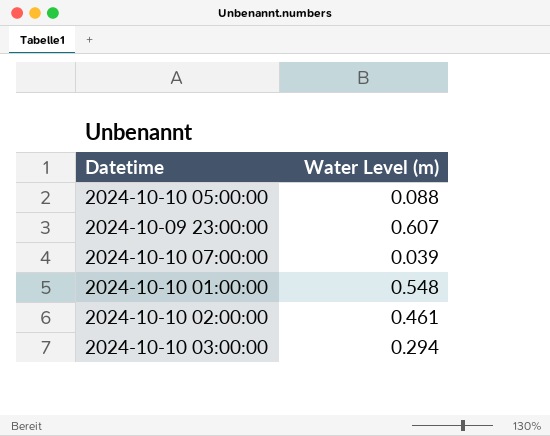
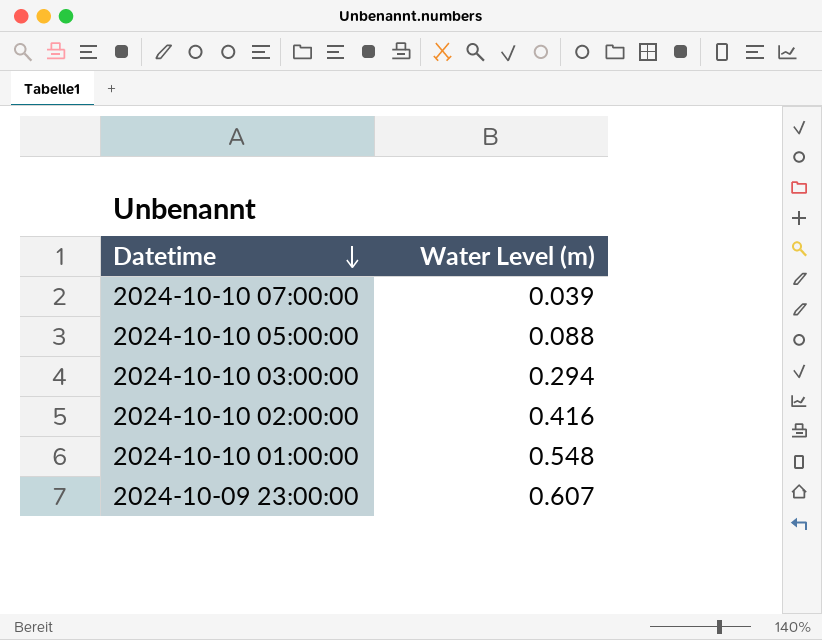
row order: none -> Datetime descending
2024-10-10 02:00:00 | Water Level (m): 0.461 -> 0.416

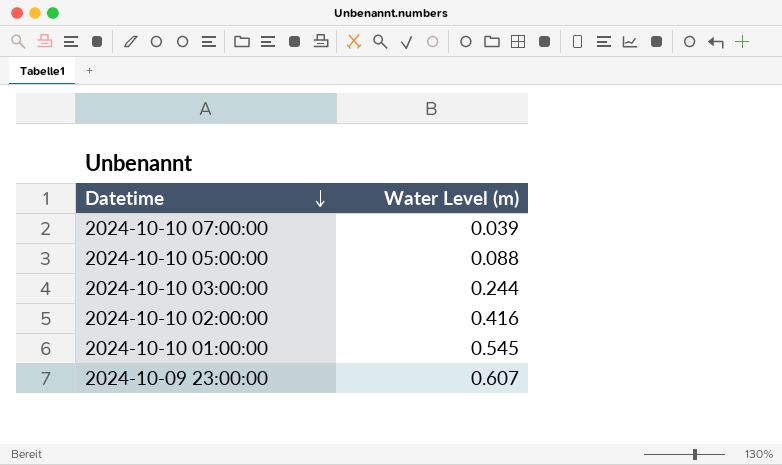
2024-10-10 03:00:00 | Water Level (m): 0.294 -> 0.244
2024-10-10 01:00:00 | Water Level (m): 0.548 -> 0.545

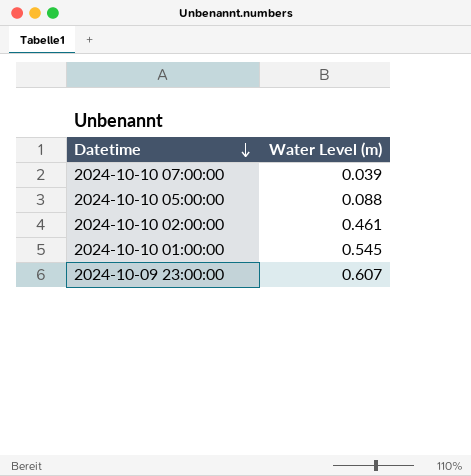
row 2024-10-10 03:00:00: 0.244 -> none
2024-10-10 02:00:00 | Water Level (m): 0.416 -> 0.461

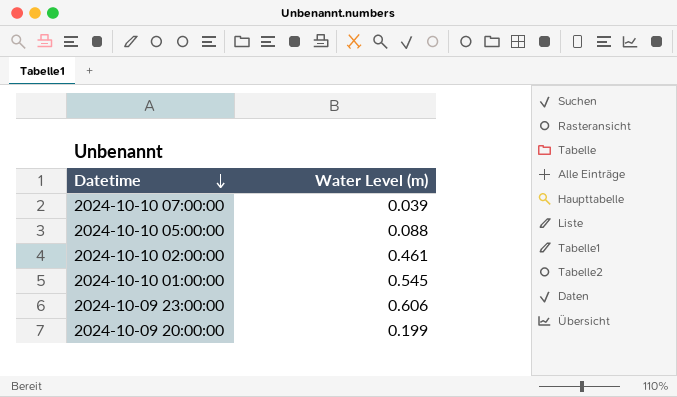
2024-10-09 23:00:00 | Water Level (m): 0.607 -> 0.606
row 2024-10-09 20:00:00: none -> 0.199

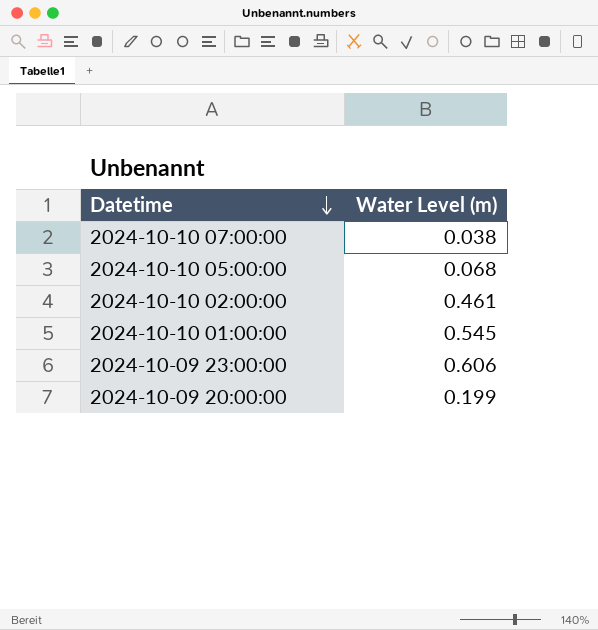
2024-10-10 07:00:00 | Water Level (m): 0.039 -> 0.038
2024-10-10 05:00:00 | Water Level (m): 0.088 -> 0.068

